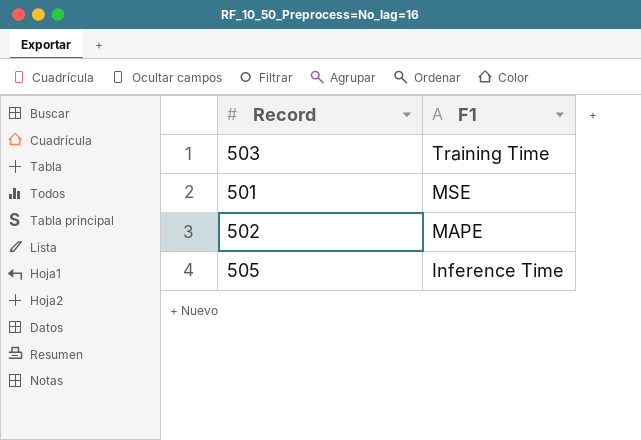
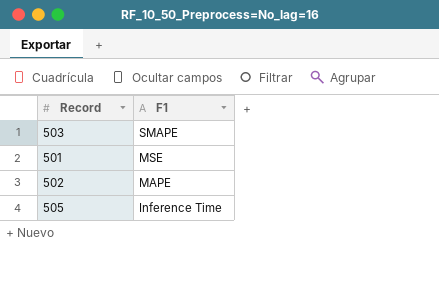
503 | F1: Training Time -> SMAPE

